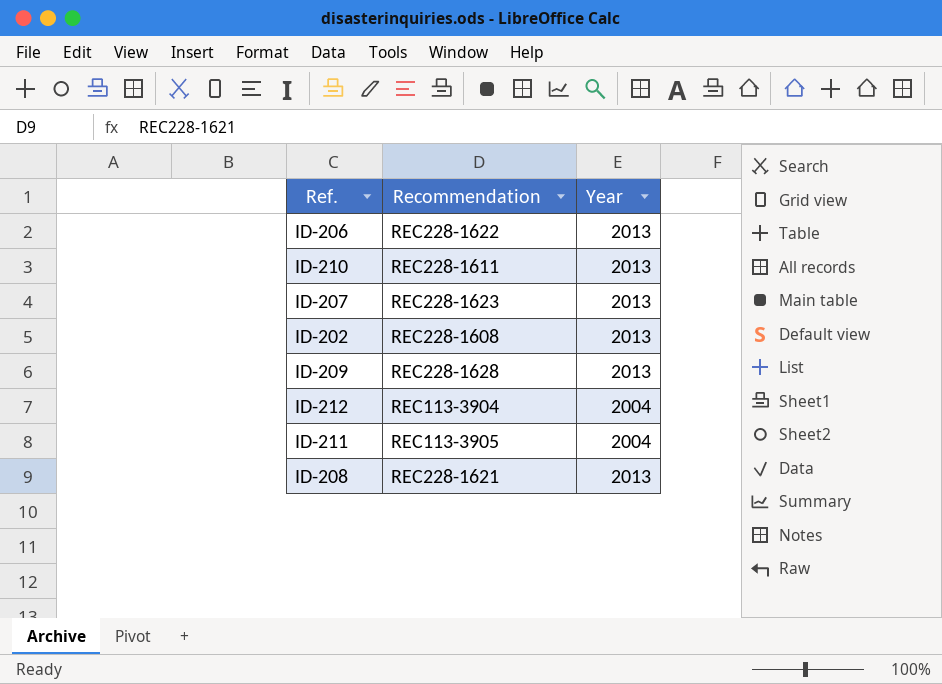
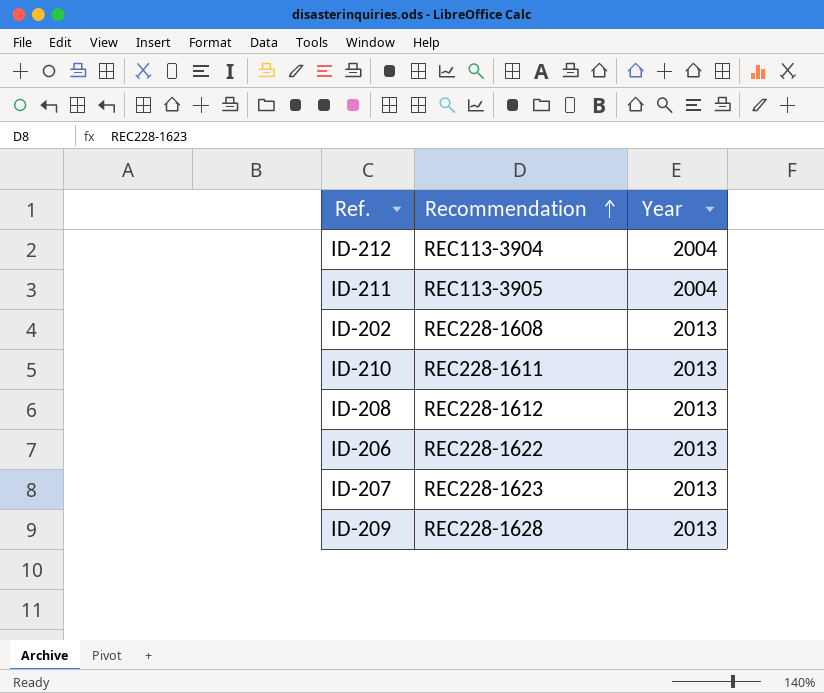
row order: none -> Recommendation ascending
ID-208 | Recommendation: REC228-1621 -> REC228-1612

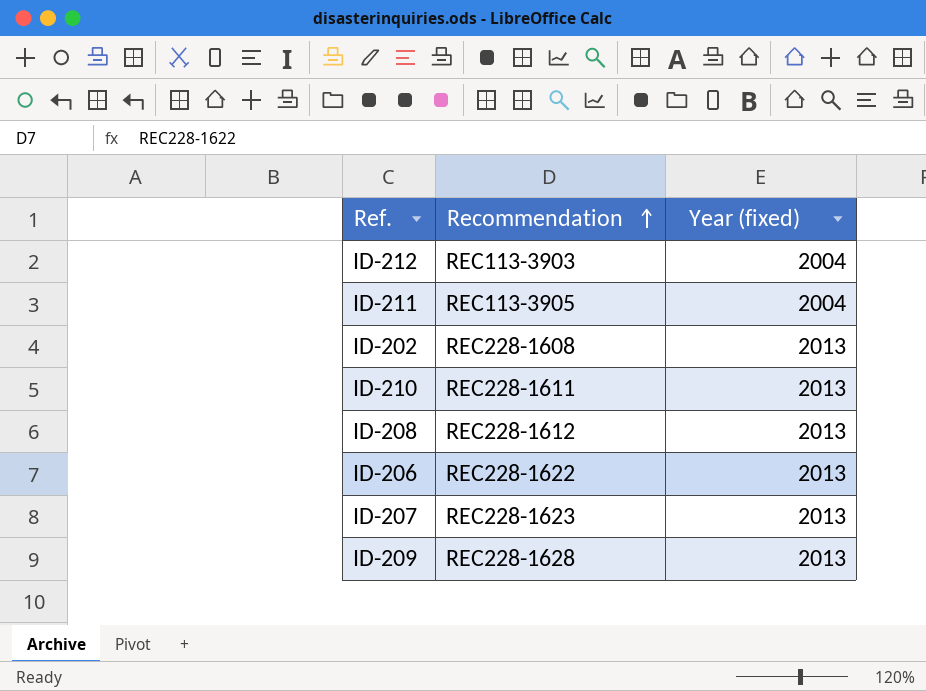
column name: Year -> Year (fixed)
ID-212 | Recommendation: REC113-3904 -> REC113-3903

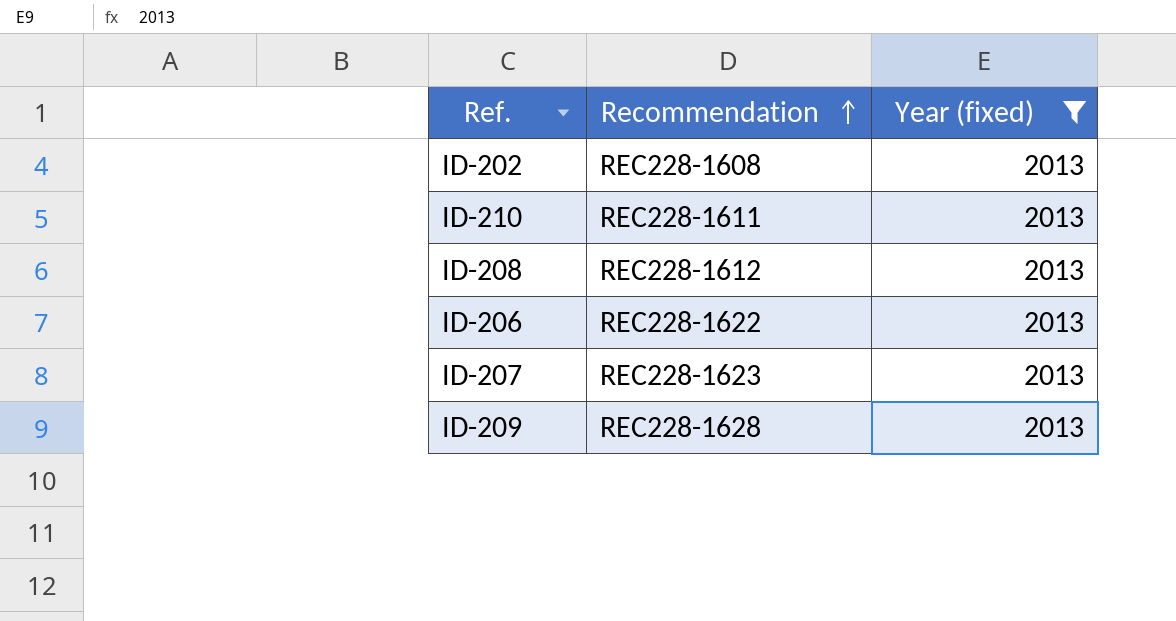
filter: none -> Year (fixed) = 2013

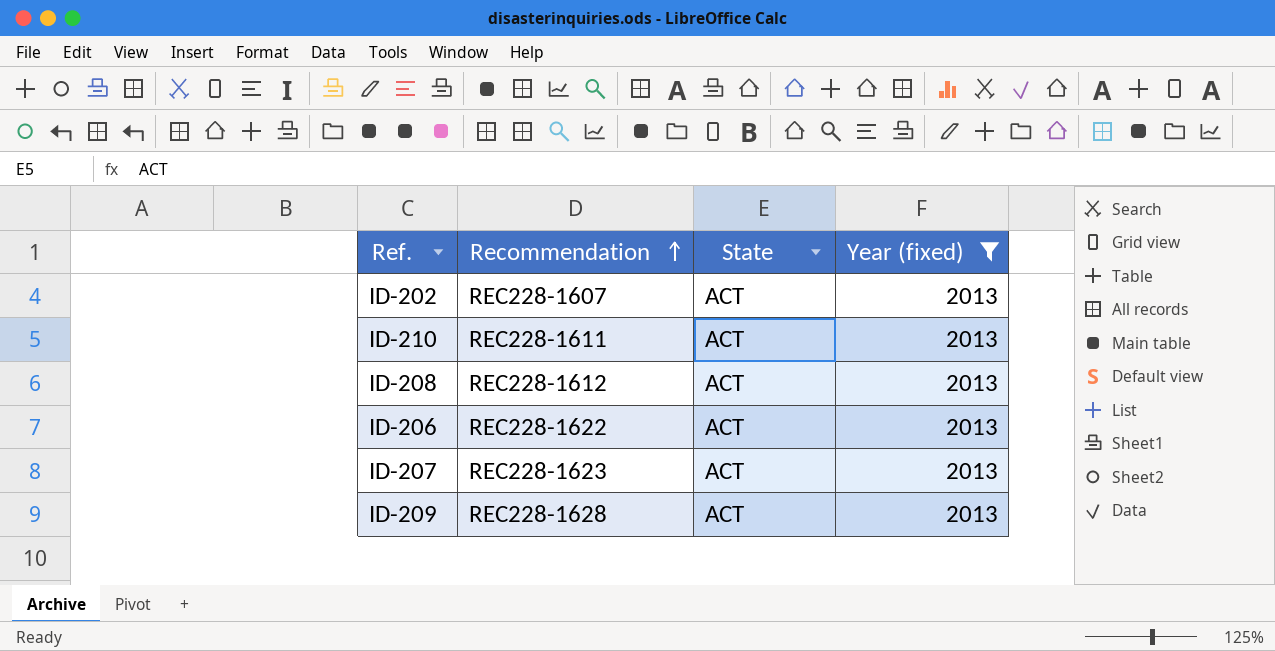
column State | position: none -> 3
ID-202 | Recommendation: REC228-1608 -> REC228-1607

